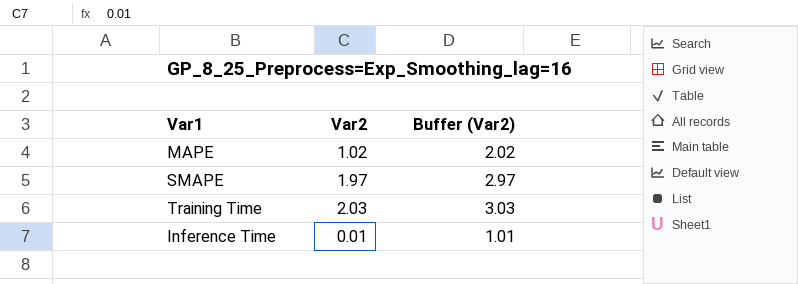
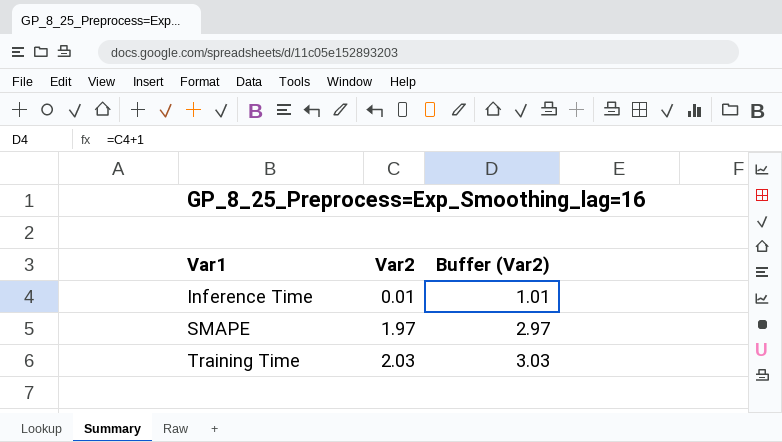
row order: none -> Var1 ascending
row MAPE: 1.02 | 2.02 -> none

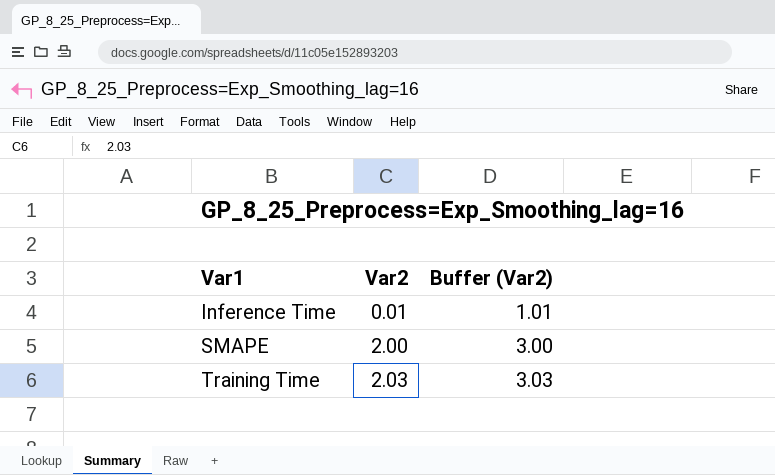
SMAPE | Var2: 1.97 -> 2.00
SMAPE | Buffer (Var2): 2.97 -> 3.00

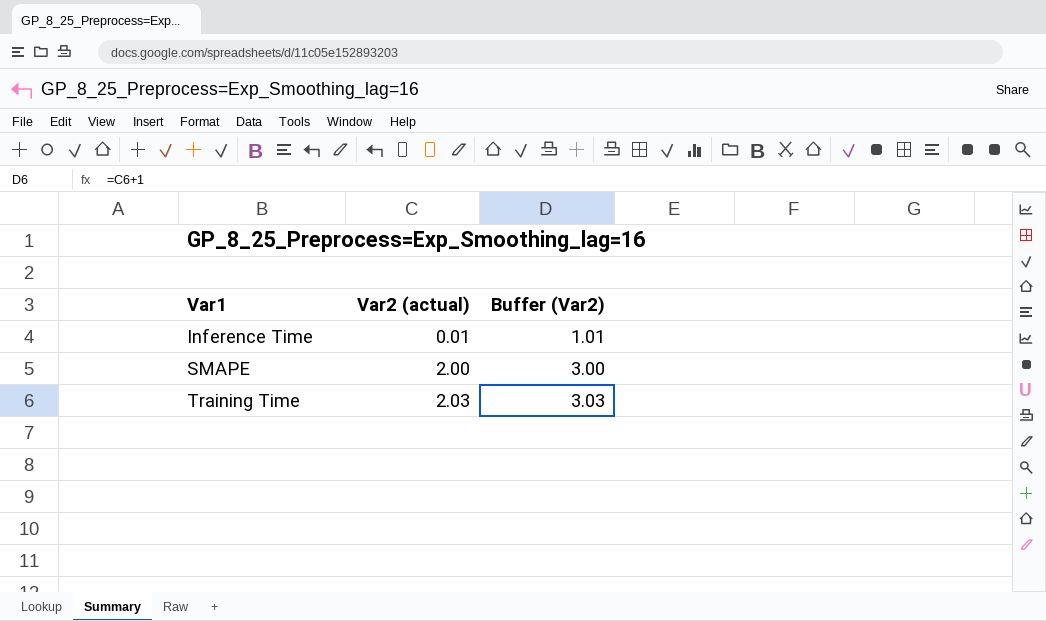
column name: Var2 -> Var2 (actual)

